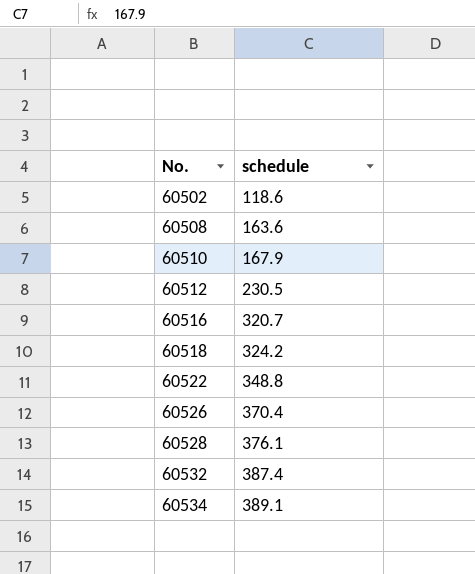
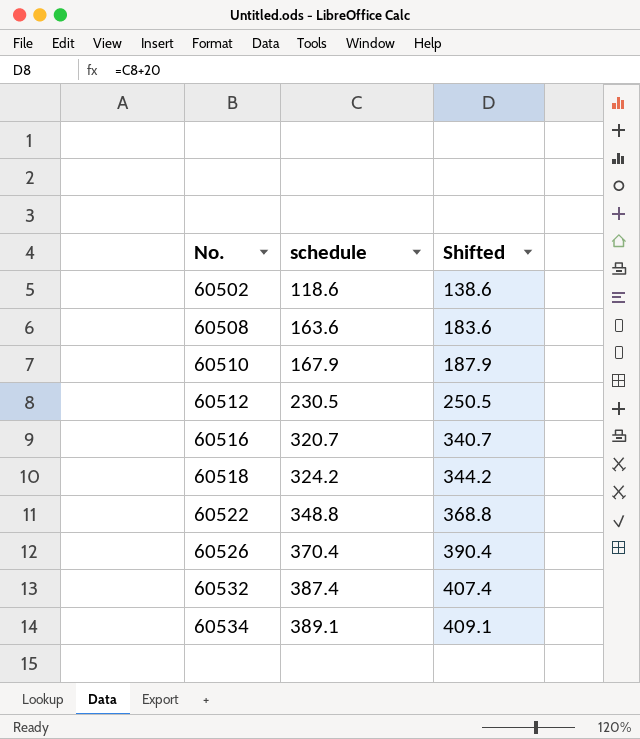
column Shifted | formula: none -> [schedule] + 20
row 60528: 376.1 -> none

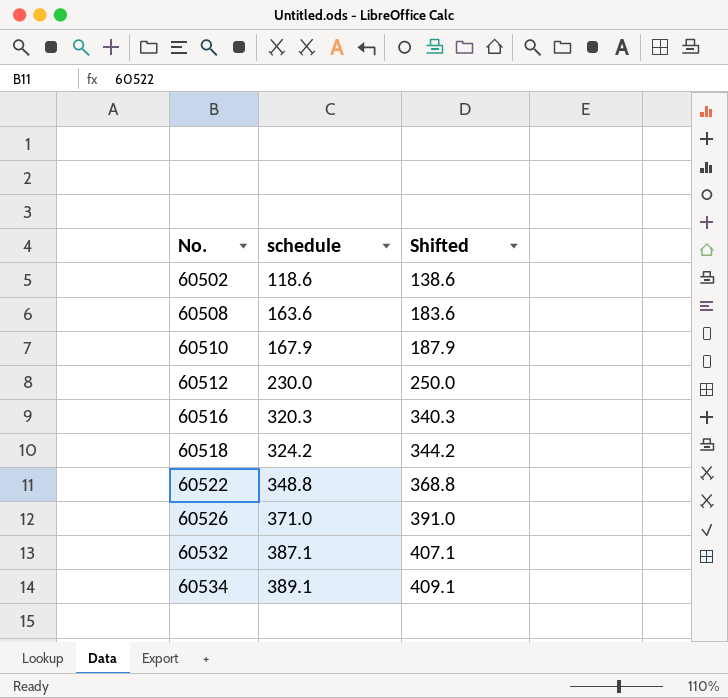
60512 | schedule: 230.5 -> 230.0
60512 | Shifted: 250.5 -> 250.0
60516 | schedule: 320.7 -> 320.3
60516 | Shifted: 340.7 -> 340.3
60526 | schedule: 370.4 -> 371.0
60526 | Shifted: 390.4 -> 391.0
60532 | schedule: 387.4 -> 387.1
60532 | Shifted: 407.4 -> 407.1

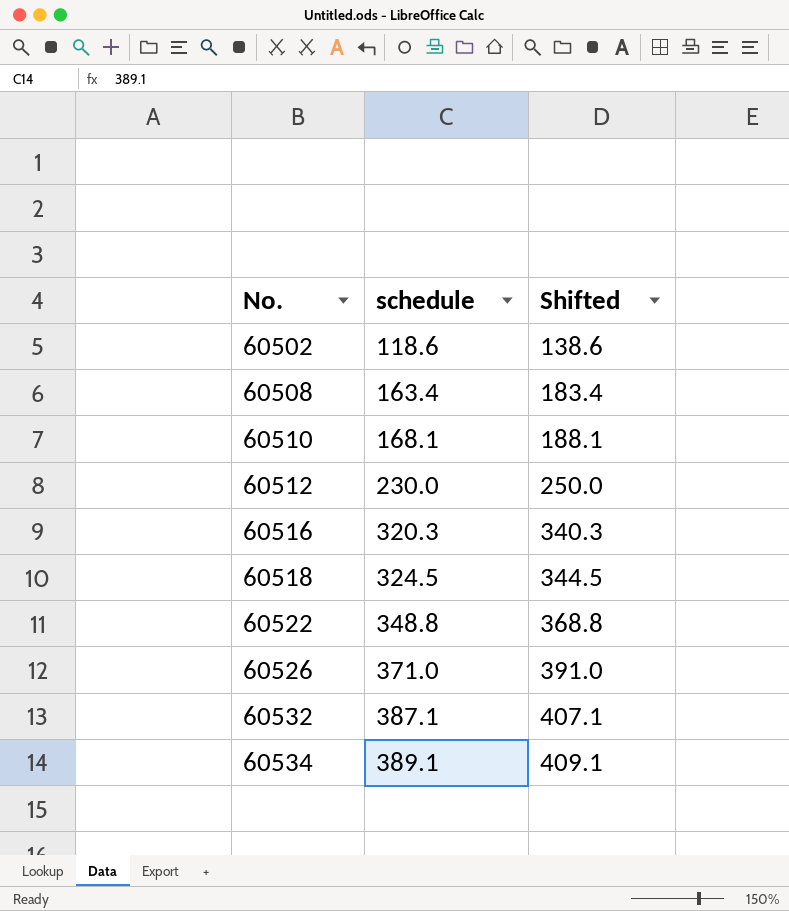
60508 | schedule: 163.6 -> 163.4
60508 | Shifted: 183.6 -> 183.4
60510 | schedule: 167.9 -> 168.1
60510 | Shifted: 187.9 -> 188.1
60518 | schedule: 324.2 -> 324.5
60518 | Shifted: 344.2 -> 344.5

